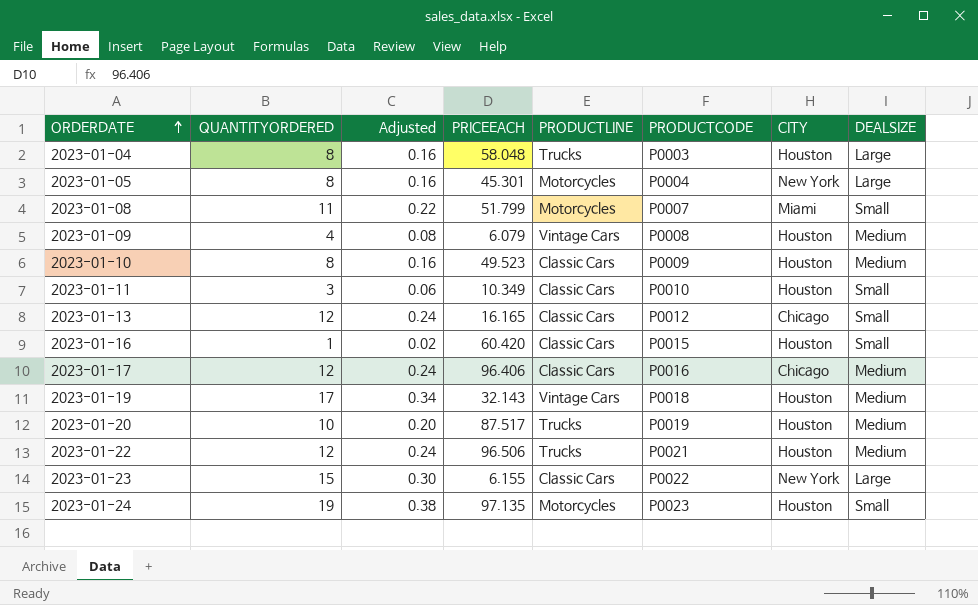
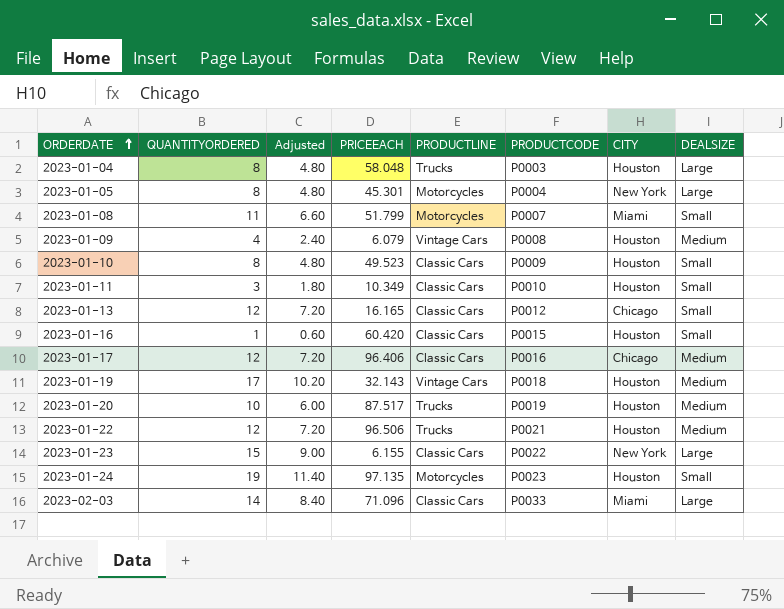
column Adjusted | formula: [QUANTITYORDERED] * 0.02 -> [QUANTITYORDERED] * 0.6
2023-01-10 | DEALSIZE: Medium -> Small
row 2023-02-03: none -> 14 | 8.40 | 71.096 | Classic Cars | P0033 | Miami | Large

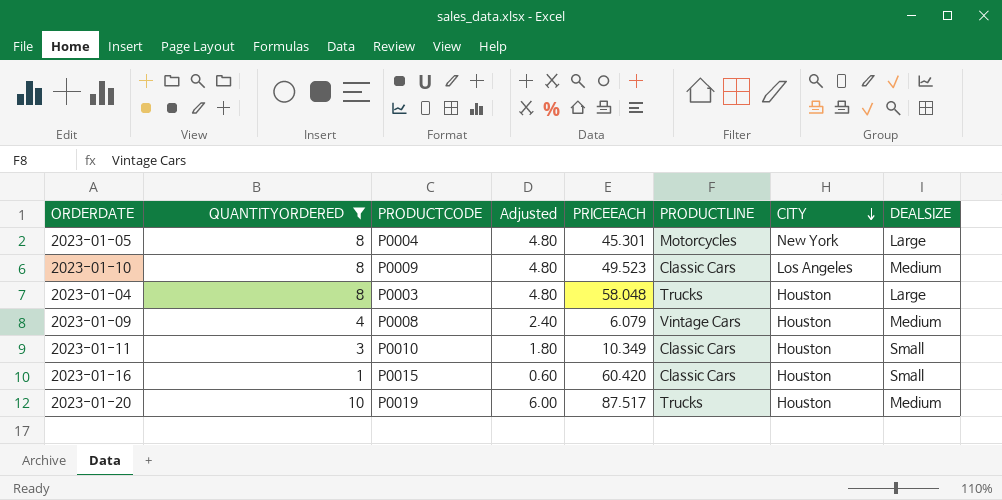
filter: none -> QUANTITYORDERED <= 10
row order: ORDERDATE ascending -> CITY descending
column PRODUCTCODE | position: 6 -> 3
2023-01-10 | CITY: Houston -> Los Angeles
2023-01-10 | DEALSIZE: Small -> Medium

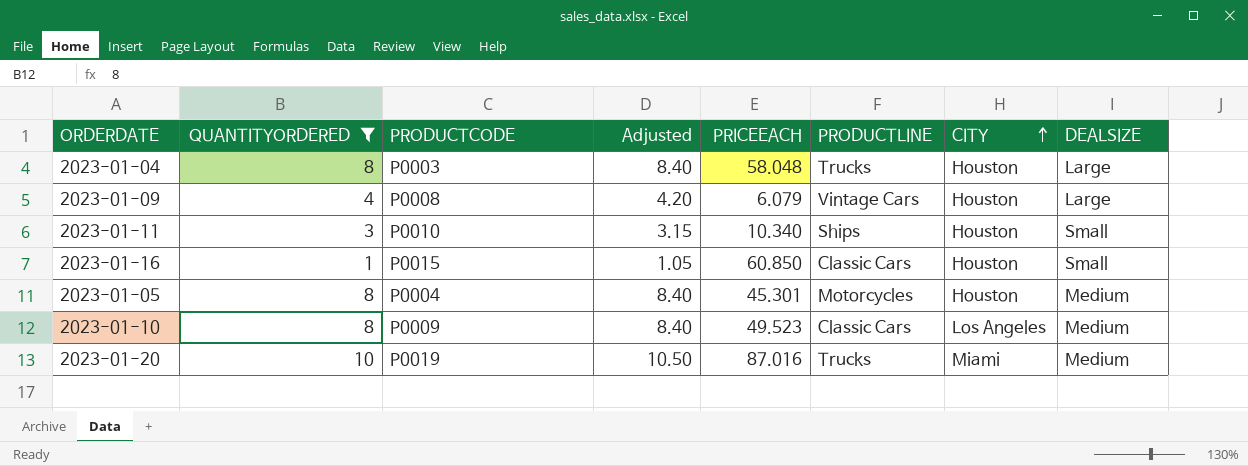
row order: CITY descending -> CITY ascending
column Adjusted | formula: [QUANTITYORDERED] * 0.6 -> [QUANTITYORDERED] * 1.05
2023-01-09 | DEALSIZE: Medium -> Large
2023-01-11 | PRICEEACH: 10.349 -> 10.340
2023-01-11 | PRODUCTLINE: Classic Cars -> Ships
2023-01-16 | PRICEEACH: 60.420 -> 60.850
2023-01-05 | CITY: New York -> Houston
2023-01-05 | DEALSIZE: Large -> Medium
2023-01-20 | PRICEEACH: 87.517 -> 87.016
2023-01-20 | CITY: Houston -> Miami

